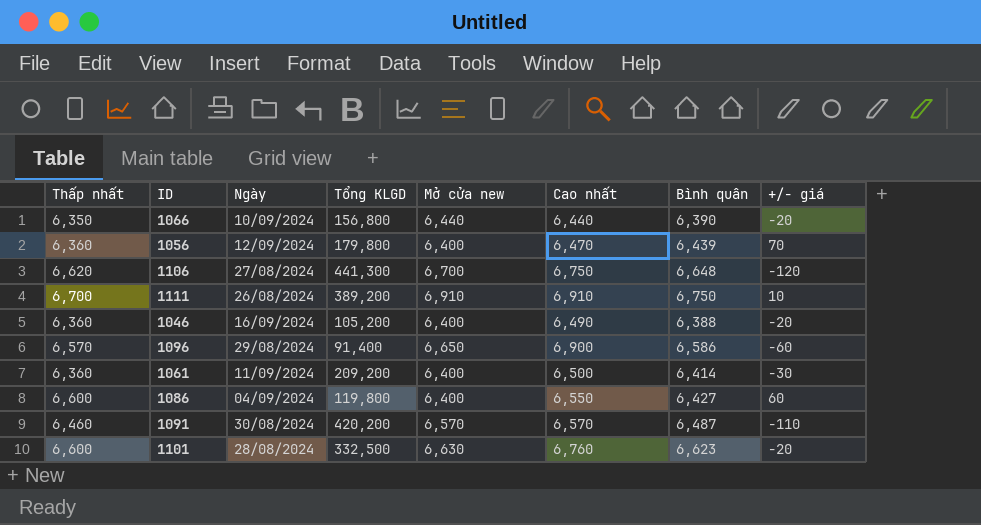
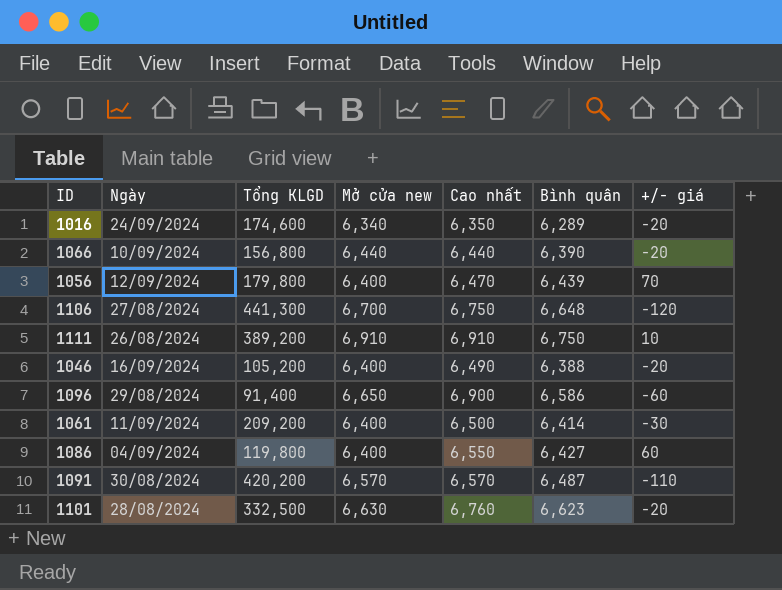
column Thấp nhất | position: 1 -> none
row 1016: none -> 24/09/2024 | 174,600 | 6,340 | 6,350 | 6,289 | -20

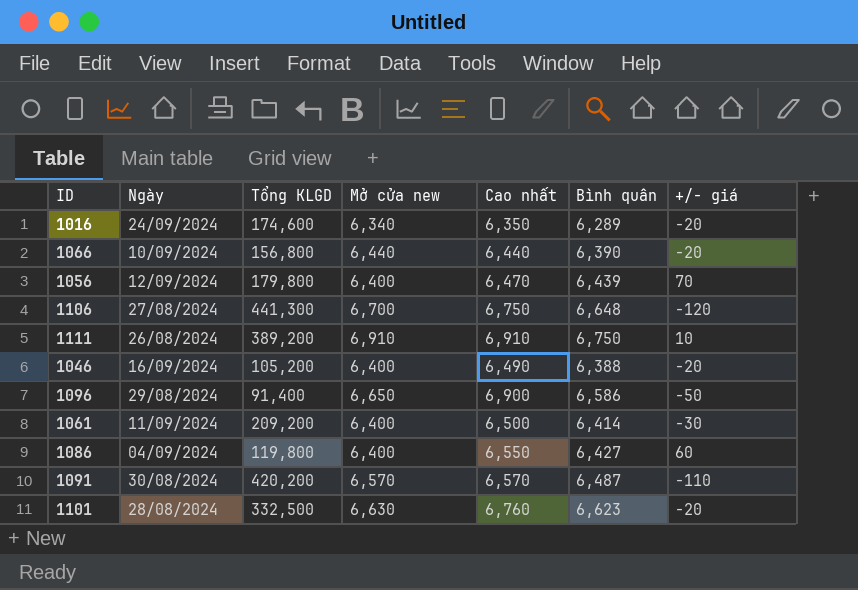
1096 | +/- giá: -60 -> -50

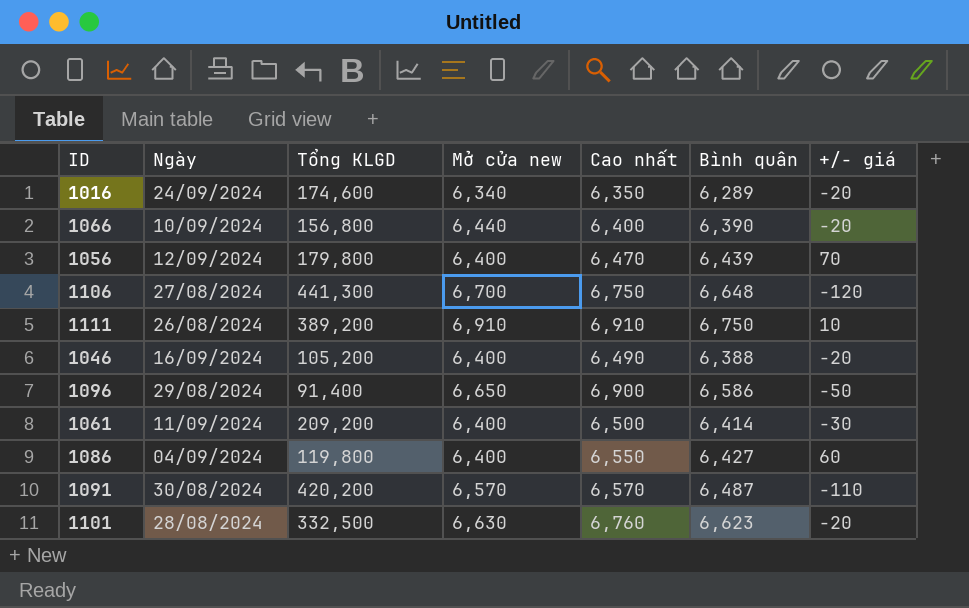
1066 | Cao nhất: 6,440 -> 6,400

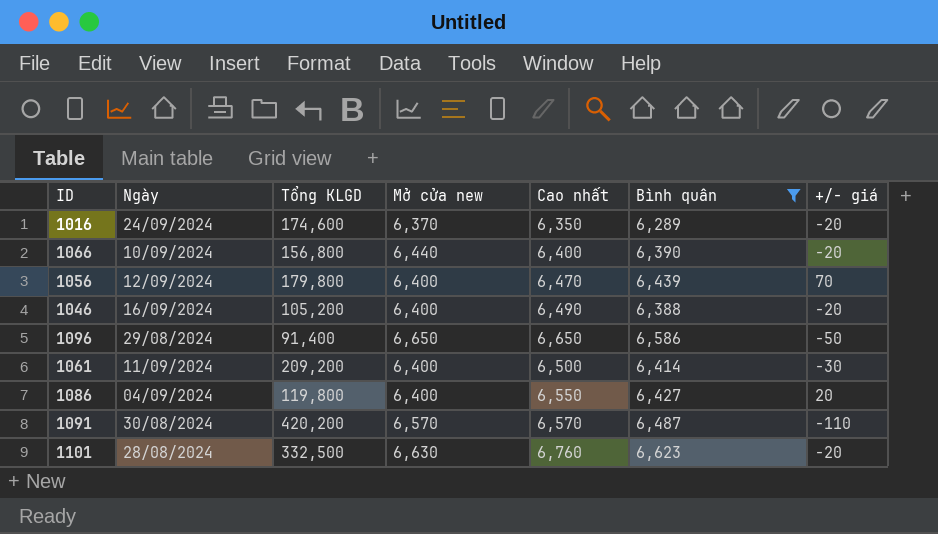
filter: none -> Bình quân <= 6,623
1016 | Mở cửa new: 6,340 -> 6,370
1096 | Cao nhất: 6,900 -> 6,650
1086 | +/- giá: 60 -> 20

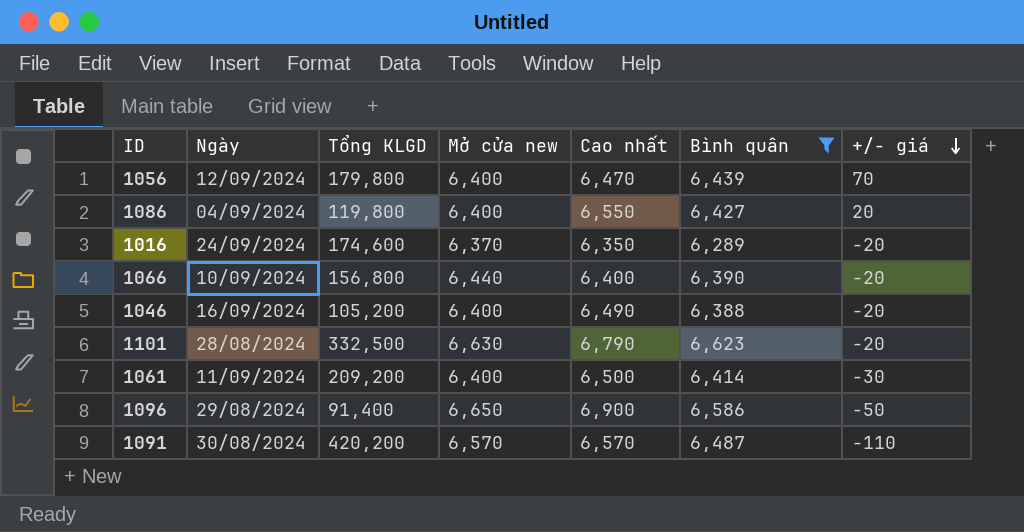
row order: none -> +/- giá descending
1101 | Cao nhất: 6,760 -> 6,790
1096 | Cao nhất: 6,650 -> 6,900

